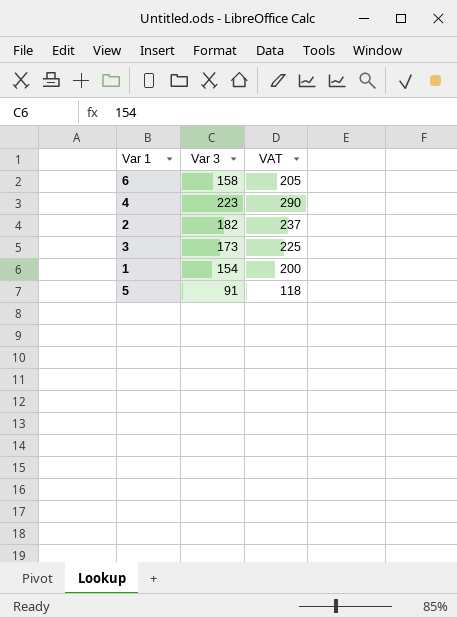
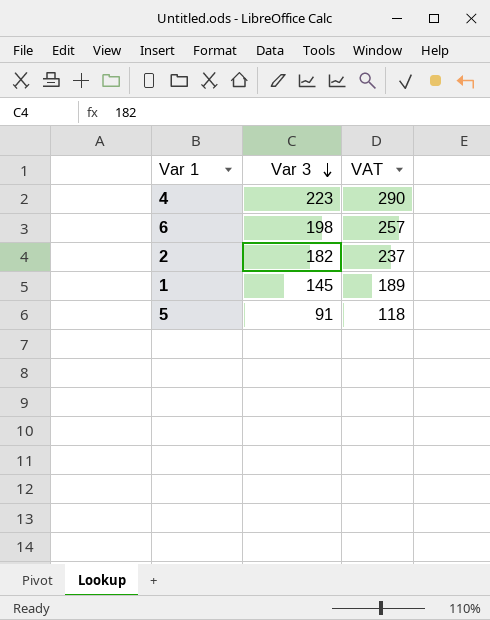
row order: none -> Var 3 descending
row 3: 173 | 225 -> none
6 | Var 3: 158 -> 198
6 | VAT: 205 -> 257
1 | Var 3: 154 -> 145
1 | VAT: 200 -> 189

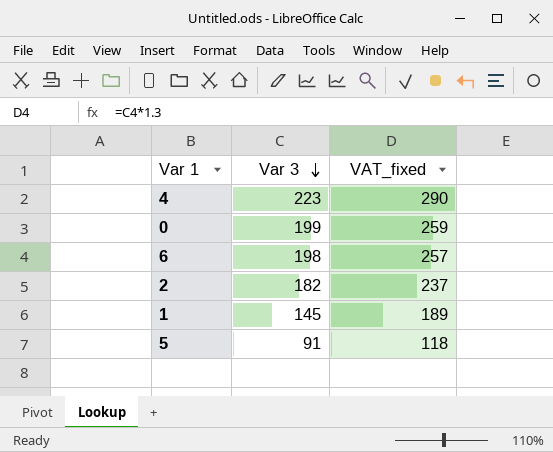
column name: VAT -> VAT_fixed
row 0: none -> 199 | 259

